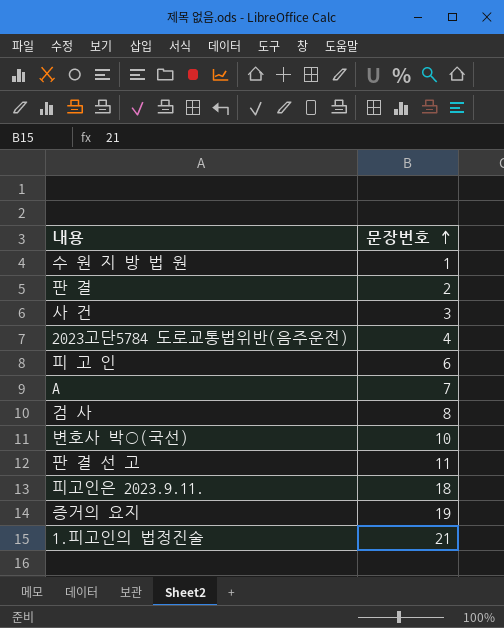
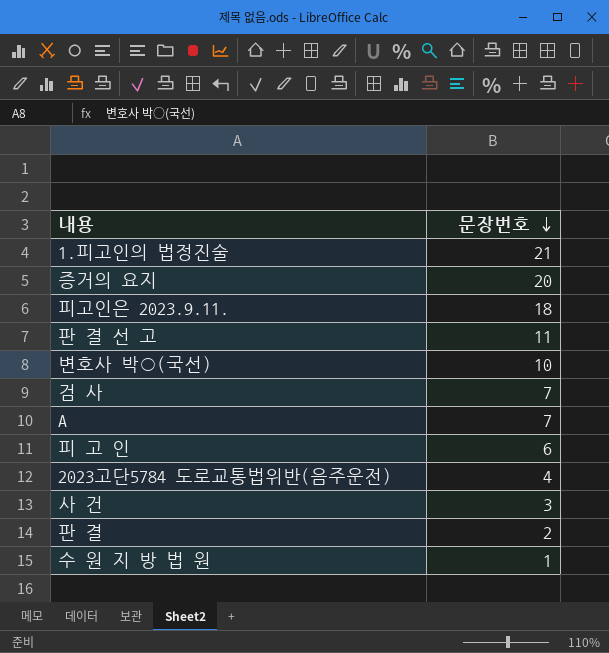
row order: 문장번호 ascending -> 문장번호 descending
증거의 요지 | 문장번호: 19 -> 20
검 사 | 문장번호: 8 -> 7

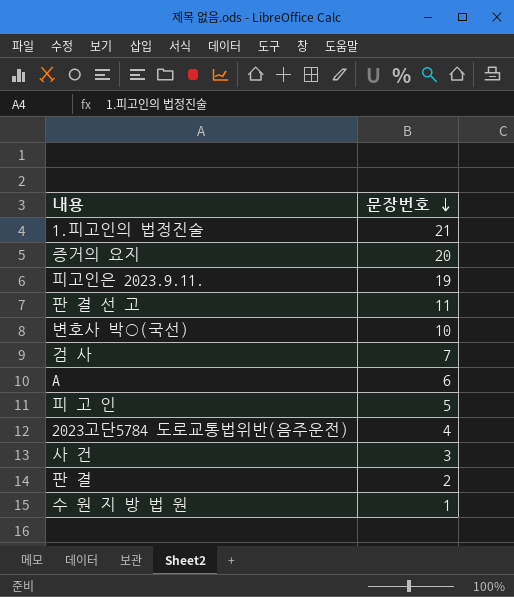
피고인은 2023.9.11. | 문장번호: 18 -> 19
A | 문장번호: 7 -> 6
피 고 인 | 문장번호: 6 -> 5

